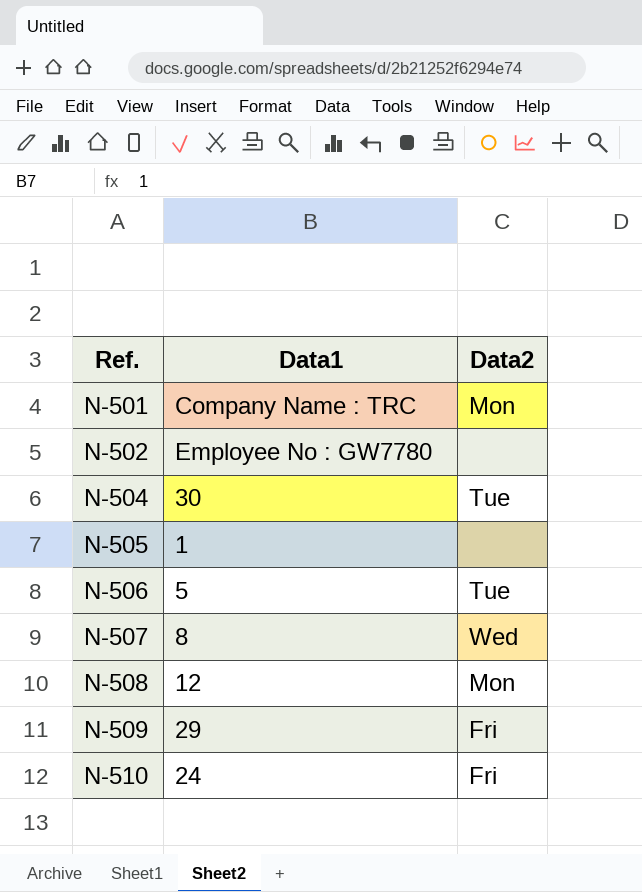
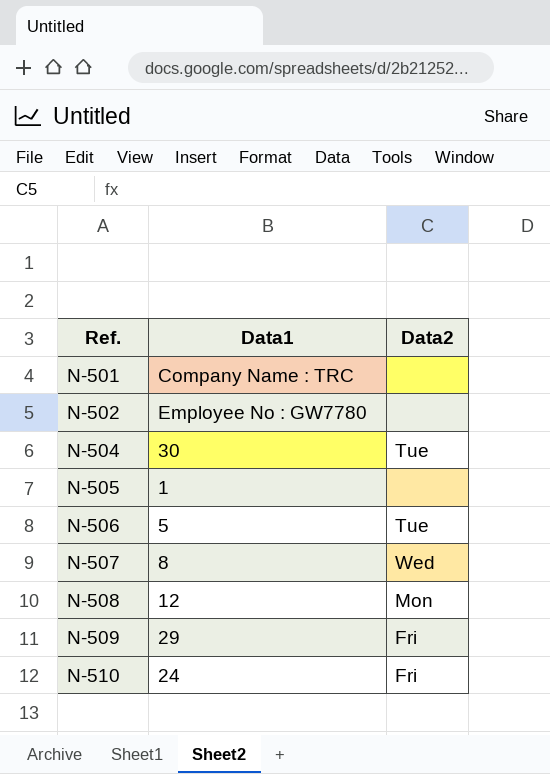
N-501 | Data2: Mon -> none

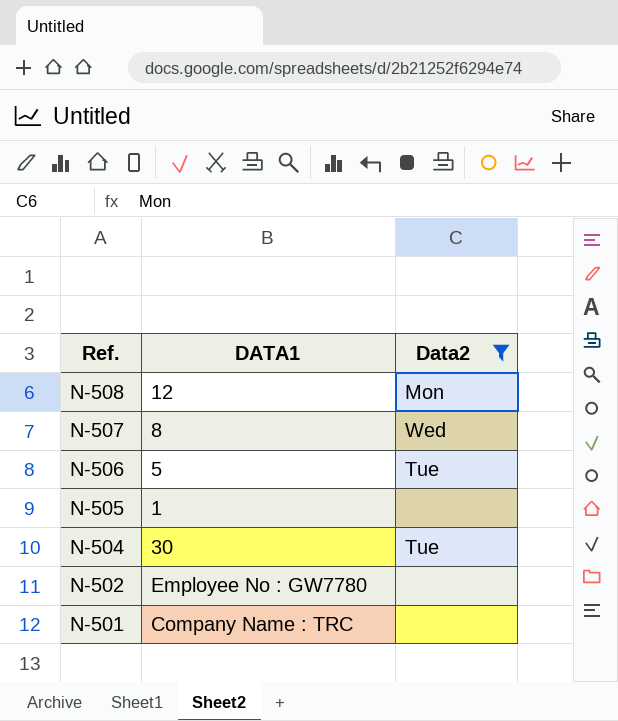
filter: none -> Data2 != Fri
row order: Ref. ascending -> Ref. descending
column name: Data1 -> DATA1

